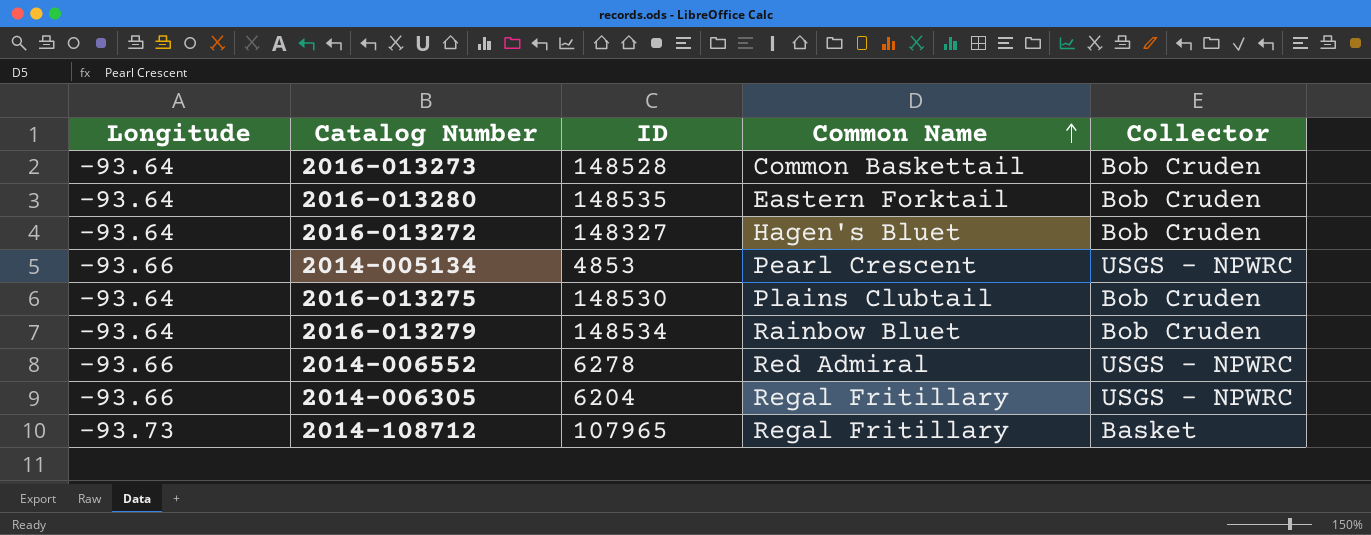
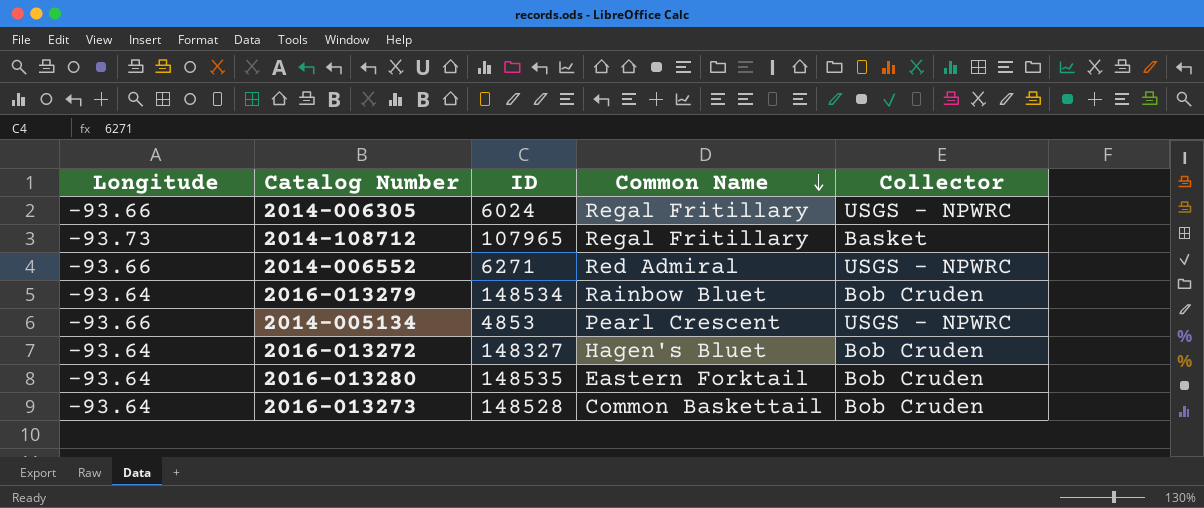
row order: Common Name ascending -> Common Name descending
row 2016-013275: -93.64 | 148530 | Plains Clubtail | Bob Cruden -> none
2014-006305 | ID: 6204 -> 6024
2014-006552 | ID: 6278 -> 6271

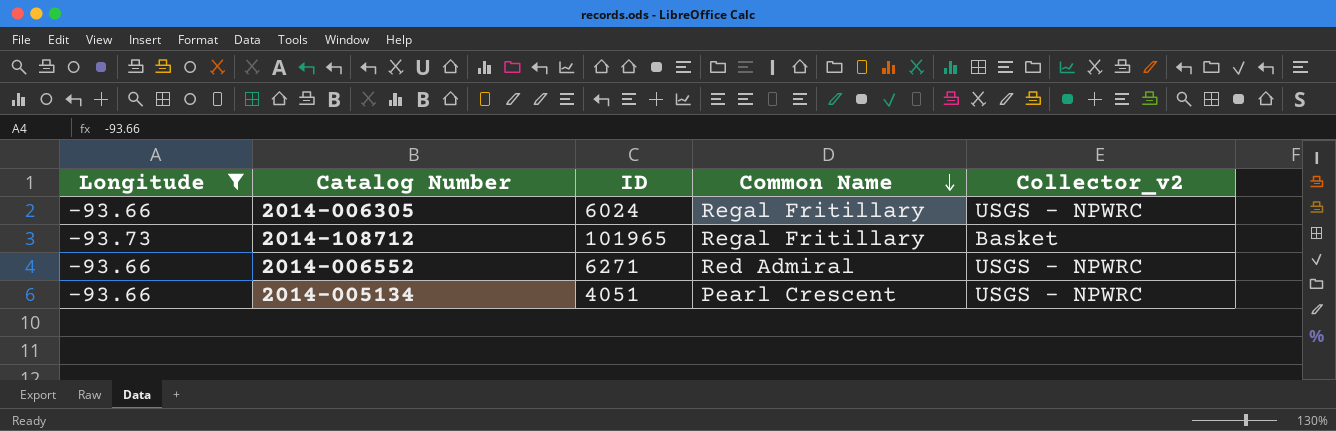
filter: none -> Longitude != -93.64
column name: Collector -> Collector_v2
2014-108712 | ID: 107965 -> 101965
2014-005134 | ID: 4853 -> 4051

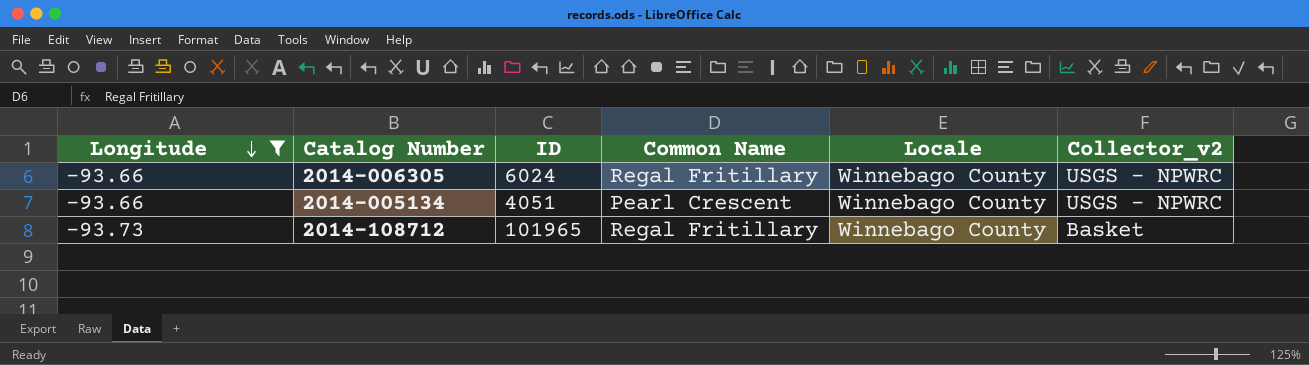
row order: Common Name descending -> Longitude descending
column Locale | position: none -> 5
row 2014-006552: -93.66 | 6271 | Red Admiral | USGS - NPWRC -> none

